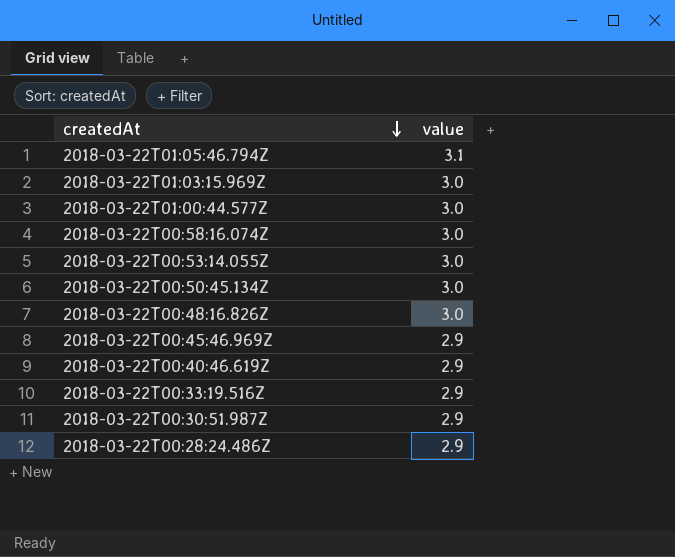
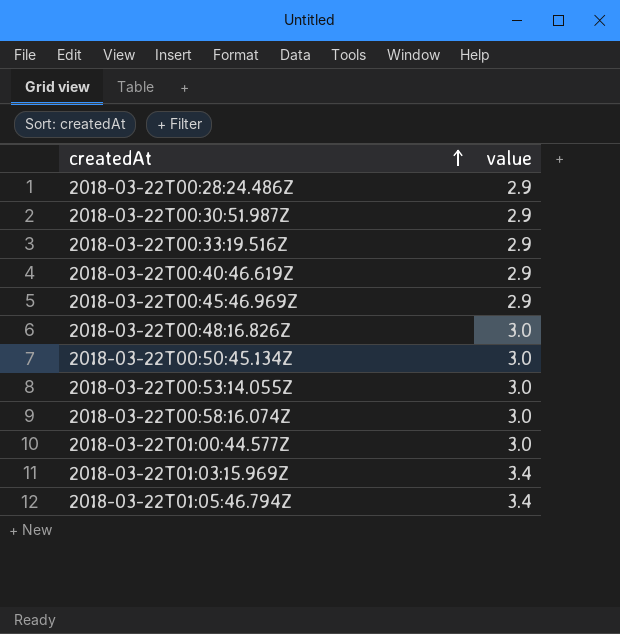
row order: createdAt descending -> createdAt ascending
2018-03-22T01:03:15.969Z | value: 3.0 -> 3.4
2018-03-22T01:05:46.794Z | value: 3.1 -> 3.4

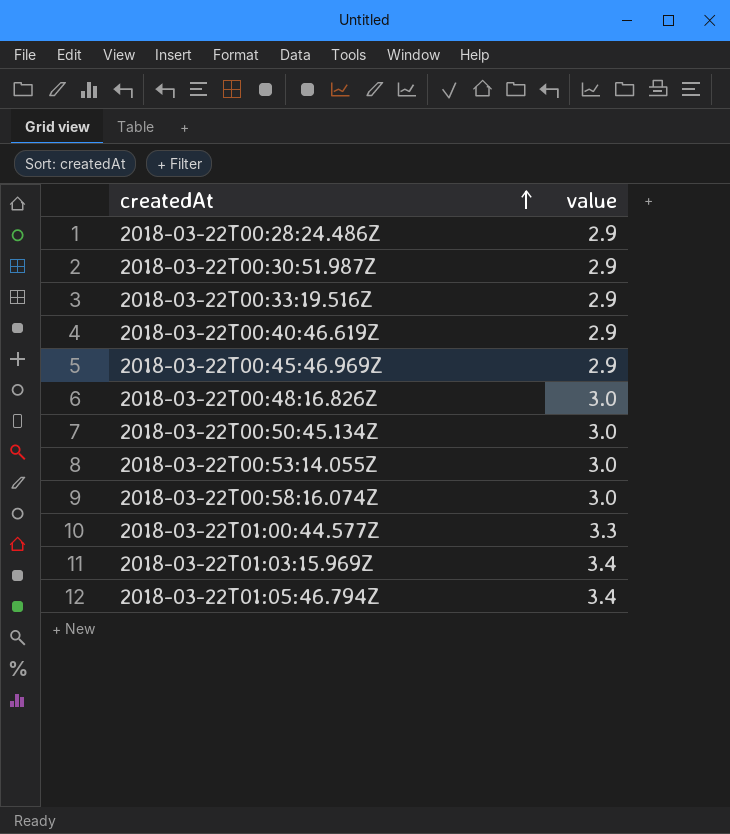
2018-03-22T01:00:44.577Z | value: 3.0 -> 3.3

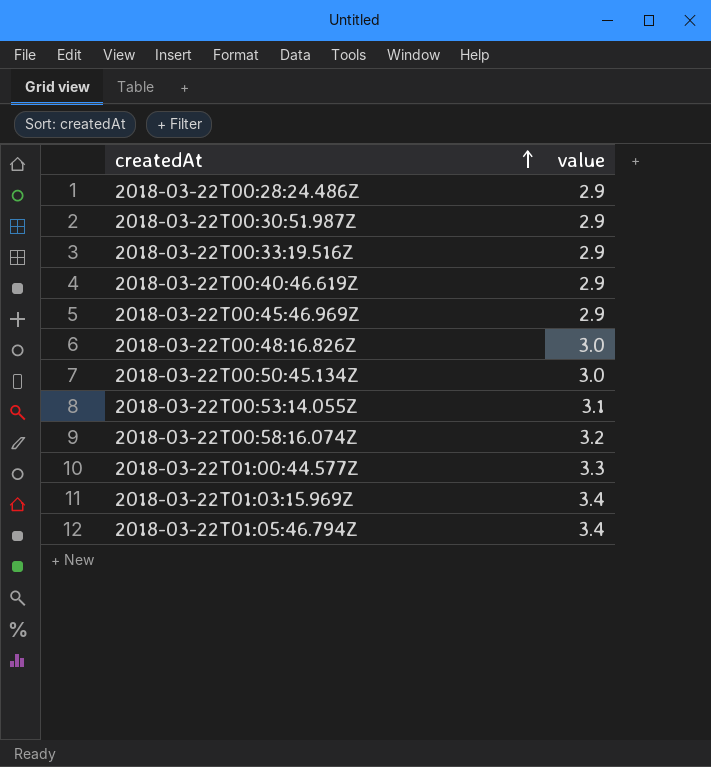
2018-03-22T00:53:14.055Z | value: 3.0 -> 3.1
2018-03-22T00:58:16.074Z | value: 3.0 -> 3.2

